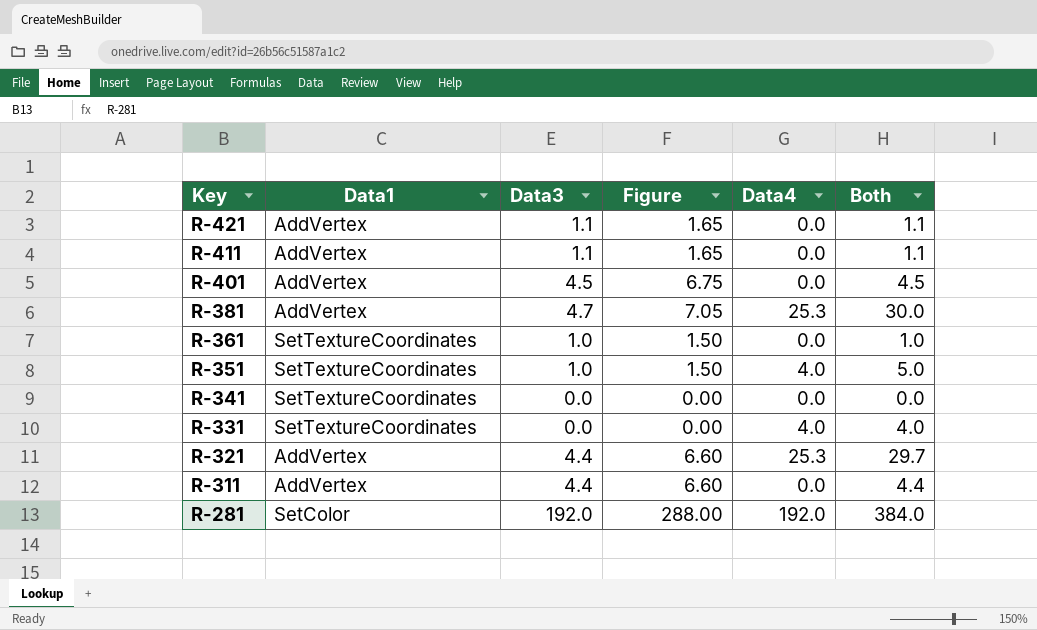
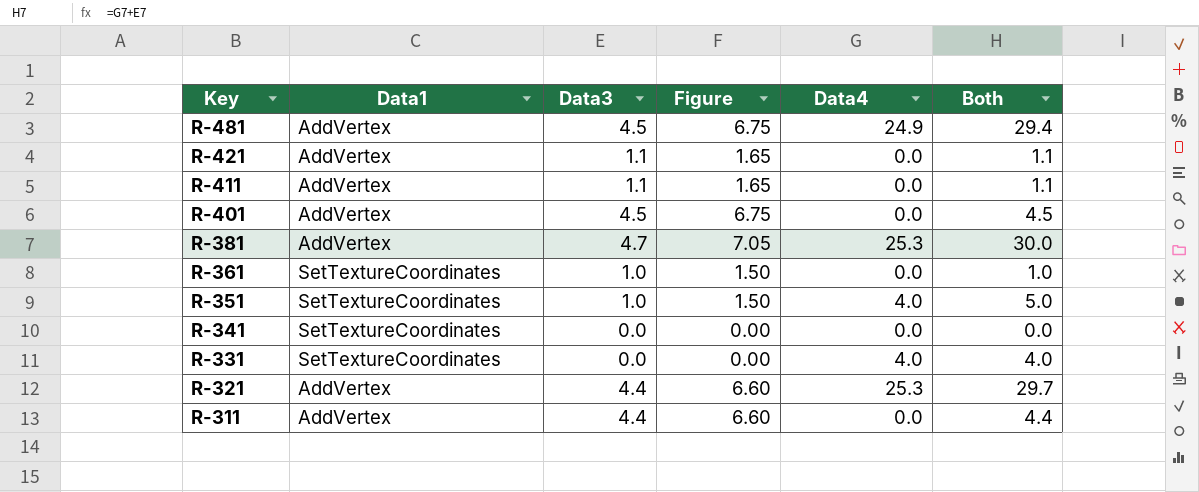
row R-281: SetColor | 192.0 | 288.00 | 192.0 | 384.0 -> none
row R-481: none -> AddVertex | 4.5 | 6.75 | 24.9 | 29.4

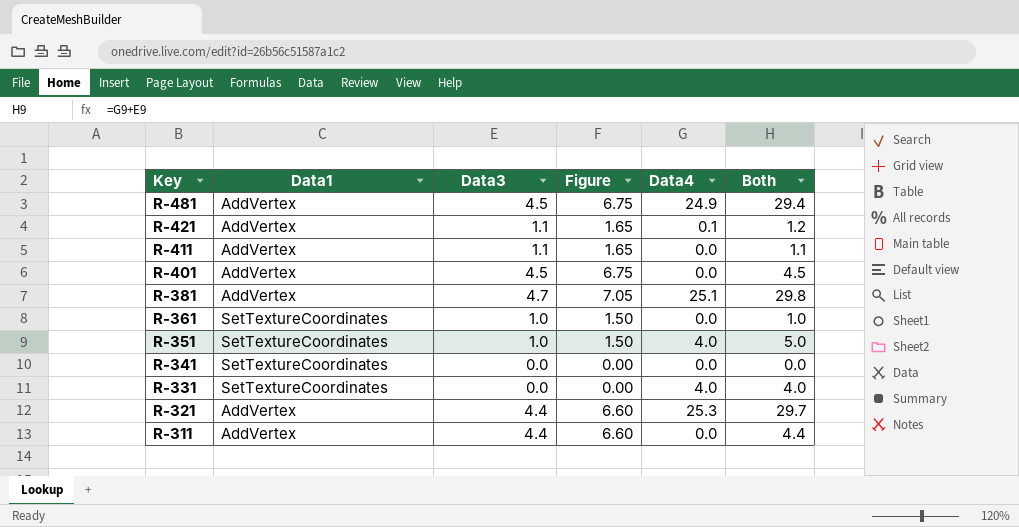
R-421 | Data4: 0.0 -> 0.1
R-421 | Both: 1.1 -> 1.2
R-381 | Data4: 25.3 -> 25.1
R-381 | Both: 30.0 -> 29.8

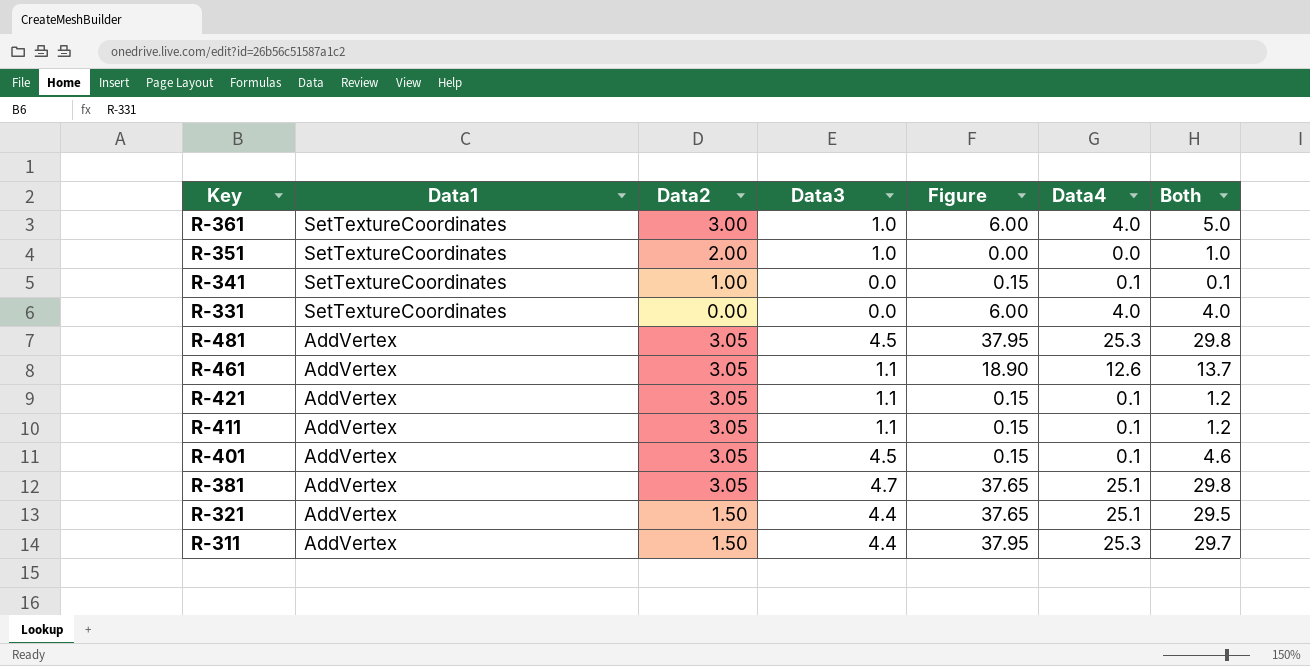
row order: Key descending -> Data1 descending
column Data2 | position: none -> 3
column Figure | formula: [Data3] * 1.5 -> [Data4] * 1.5
R-361 | Data4: 0.0 -> 4.0
R-361 | Both: 1.0 -> 5.0
R-351 | Data4: 4.0 -> 0.0
R-351 | Both: 5.0 -> 1.0
R-341 | Data4: 0.0 -> 0.1
R-341 | Both: 0.0 -> 0.1
R-481 | Data4: 24.9 -> 25.3
R-481 | Both: 29.4 -> 29.8
row R-461: none -> AddVertex | 3.05 | 1.1 | 18.90 | 12.6 | 13.7
R-411 | Data4: 0.0 -> 0.1
R-411 | Both: 1.1 -> 1.2
R-401 | Data4: 0.0 -> 0.1
R-401 | Both: 4.5 -> 4.6
R-321 | Data4: 25.3 -> 25.1
R-321 | Both: 29.7 -> 29.5
R-311 | Data4: 0.0 -> 25.3
R-311 | Both: 4.4 -> 29.7

